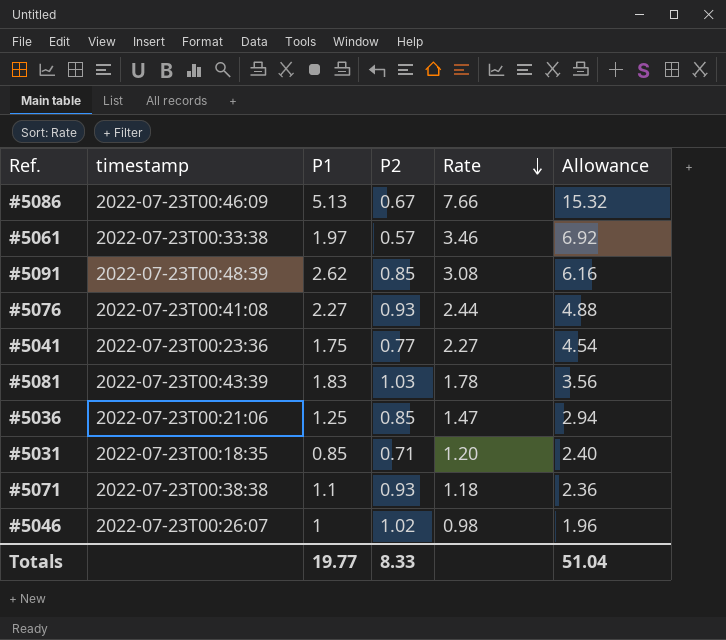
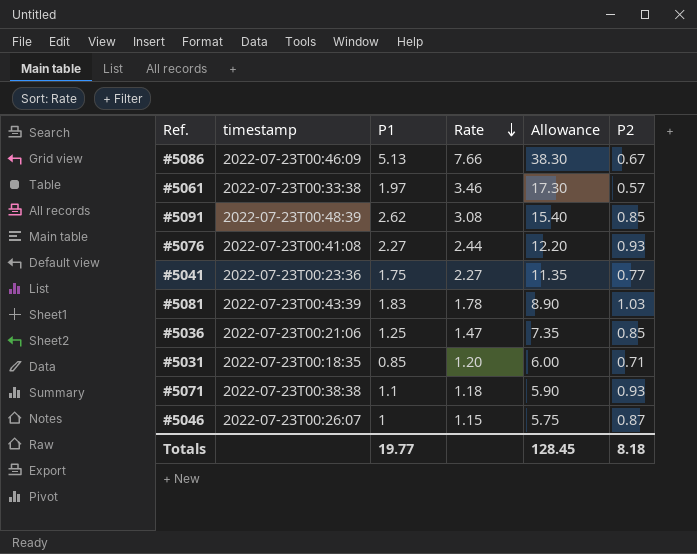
column Allowance | formula: [Rate] * 2 -> [Rate] * 5
column P2 | position: 4 -> 6
#5046 | Rate: 0.98 -> 1.15
#5046 | P2: 1.02 -> 0.87
Totals | Allowance: 51.04 -> 128.45
Totals | P2: 8.33 -> 8.18

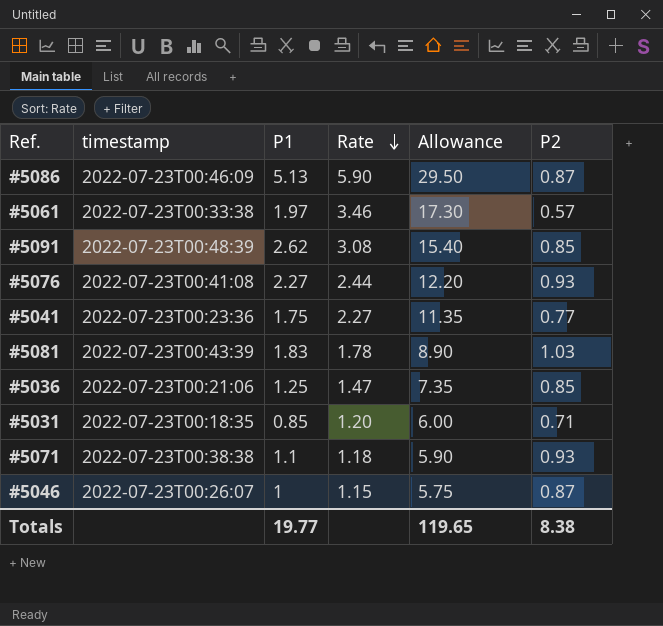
#5086 | Rate: 7.66 -> 5.90
#5086 | Allowance: 38.30 -> 29.50
#5086 | P2: 0.67 -> 0.87
Totals | Allowance: 128.45 -> 119.65
Totals | P2: 8.18 -> 8.38

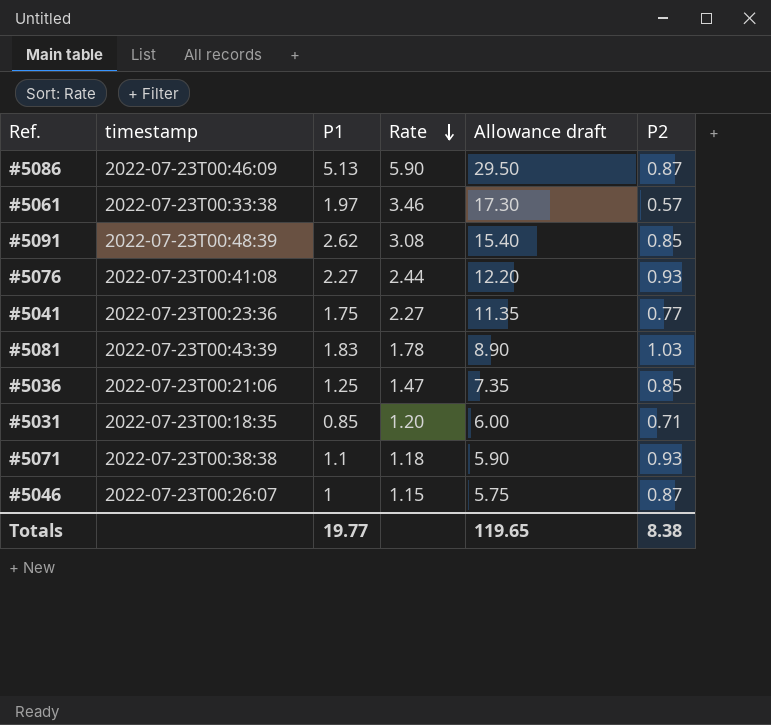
column name: Allowance -> Allowance draft

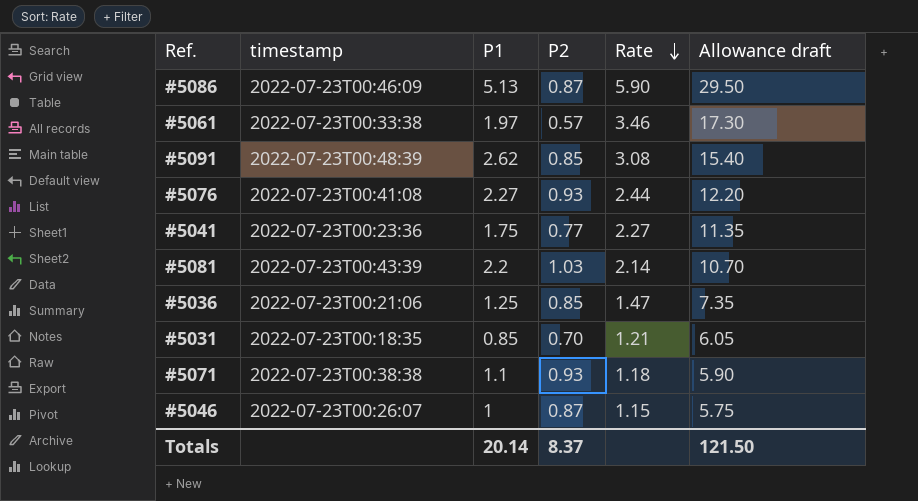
column P2 | position: 6 -> 4
#5081 | P1: 1.83 -> 2.2
#5081 | Rate: 1.78 -> 2.14
#5081 | Allowance draft: 8.90 -> 10.70
#5031 | P2: 0.71 -> 0.70
#5031 | Rate: 1.20 -> 1.21
#5031 | Allowance draft: 6.00 -> 6.05
Totals | P1: 19.77 -> 20.14
Totals | P2: 8.38 -> 8.37
Totals | Allowance draft: 119.65 -> 121.50

